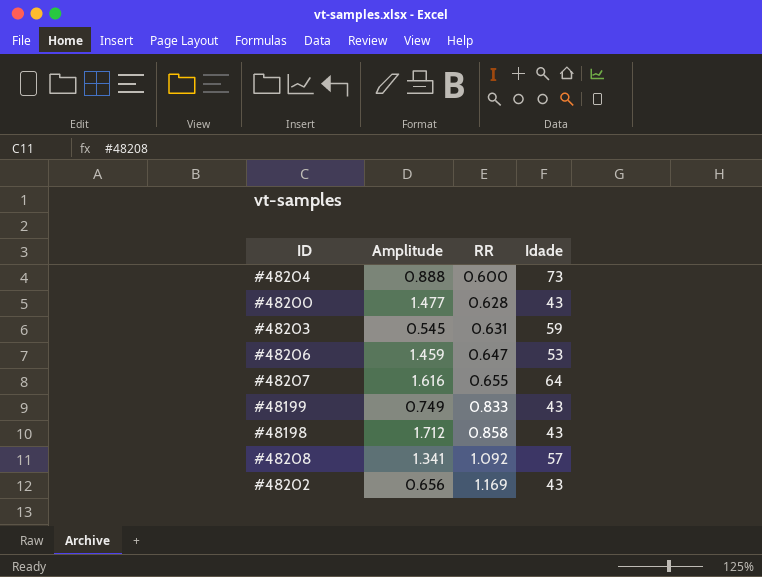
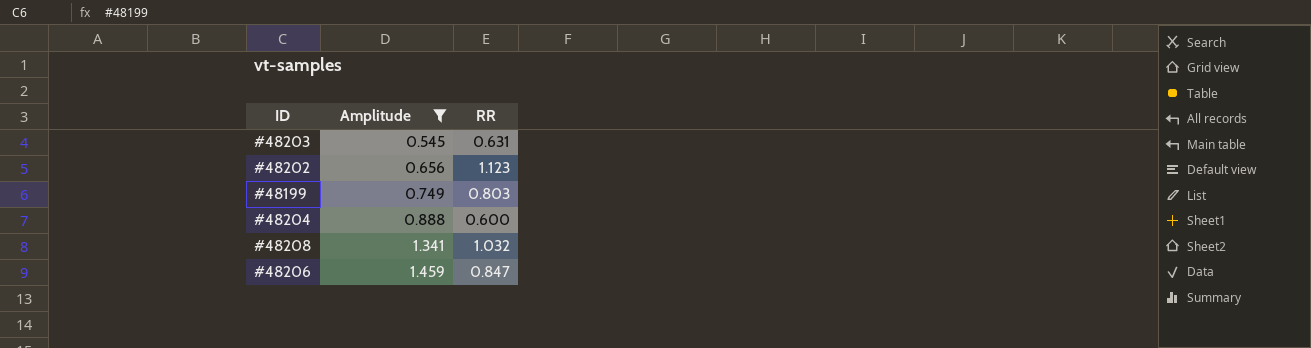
filter: none -> Amplitude <= 1.459
row order: RR ascending -> Amplitude ascending
column Idade | position: 4 -> none
#48202 | RR: 1.169 -> 1.123
#48199 | RR: 0.833 -> 0.803
#48208 | RR: 1.092 -> 1.032
#48206 | RR: 0.647 -> 0.847

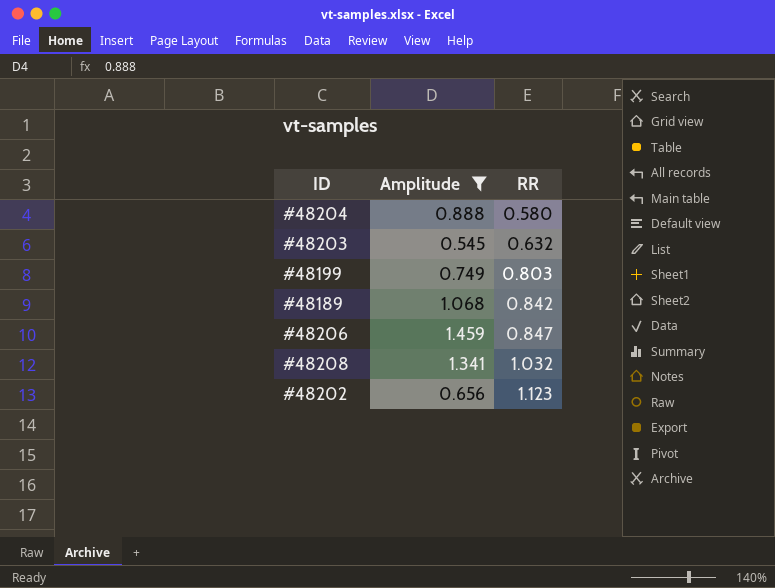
row order: Amplitude ascending -> RR ascending
#48204 | RR: 0.600 -> 0.580
#48203 | RR: 0.631 -> 0.632
row #48189: none -> 1.068 | 0.842

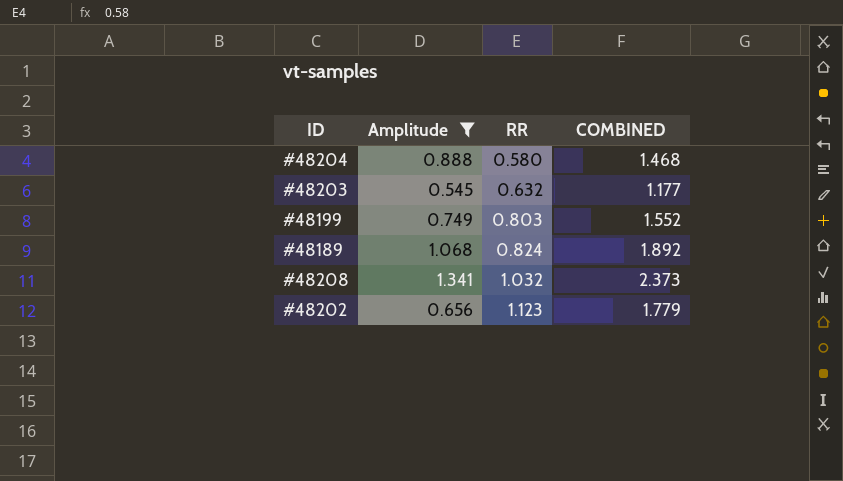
column COMBINED | formula: none -> [Amplitude] + [RR]
row #48206: 1.459 | 0.847 -> none
#48189 | RR: 0.842 -> 0.824

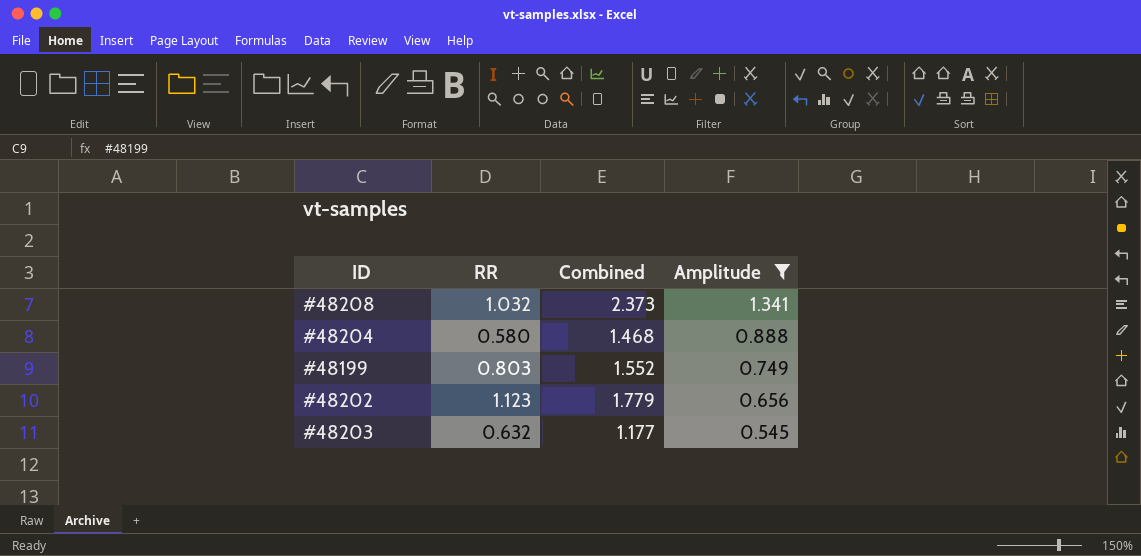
row order: RR ascending -> Amplitude descending
column name: COMBINED -> Combined
column Amplitude | position: 2 -> 4
row #48189: 1.068 | 0.824 | 1.892 -> none

